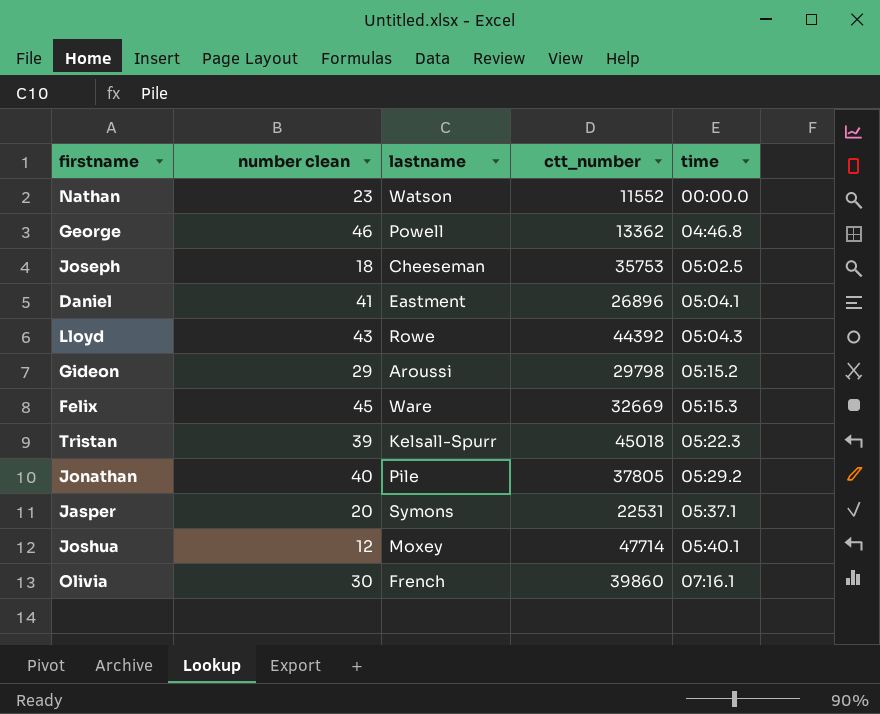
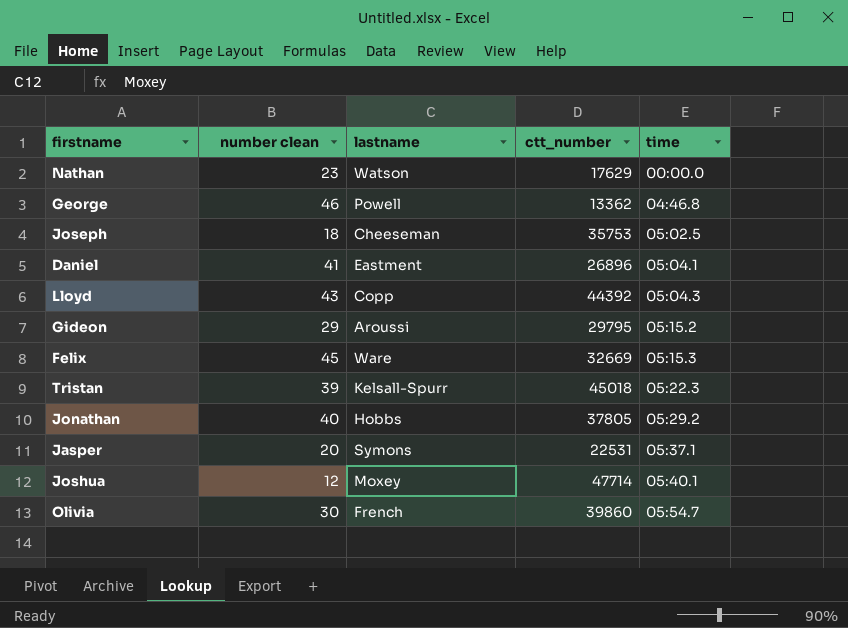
Nathan | ctt_number: 11552 -> 17629
Lloyd | lastname: Rowe -> Copp
Gideon | ctt_number: 29798 -> 29795
Jonathan | lastname: Pile -> Hobbs
Olivia | time: 07:16.1 -> 05:54.7

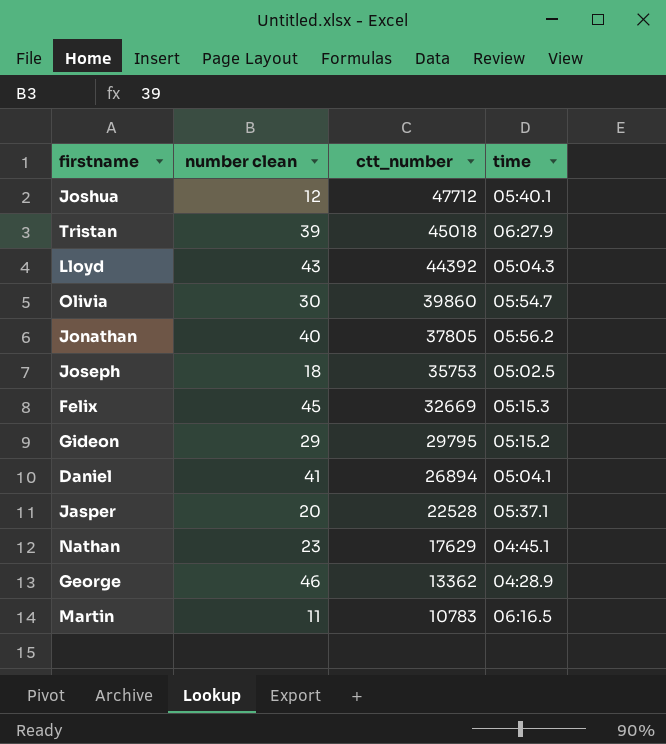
row order: time ascending -> ctt_number descending
column lastname | position: 3 -> none
Joshua | ctt_number: 47714 -> 47712
Tristan | time: 05:22.3 -> 06:27.9
Jonathan | time: 05:29.2 -> 05:56.2
Daniel | ctt_number: 26896 -> 26894
Jasper | ctt_number: 22531 -> 22528
Nathan | time: 00:00.0 -> 04:45.1
George | time: 04:46.8 -> 04:28.9
row Martin: none -> 11 | 10783 | 06:16.5

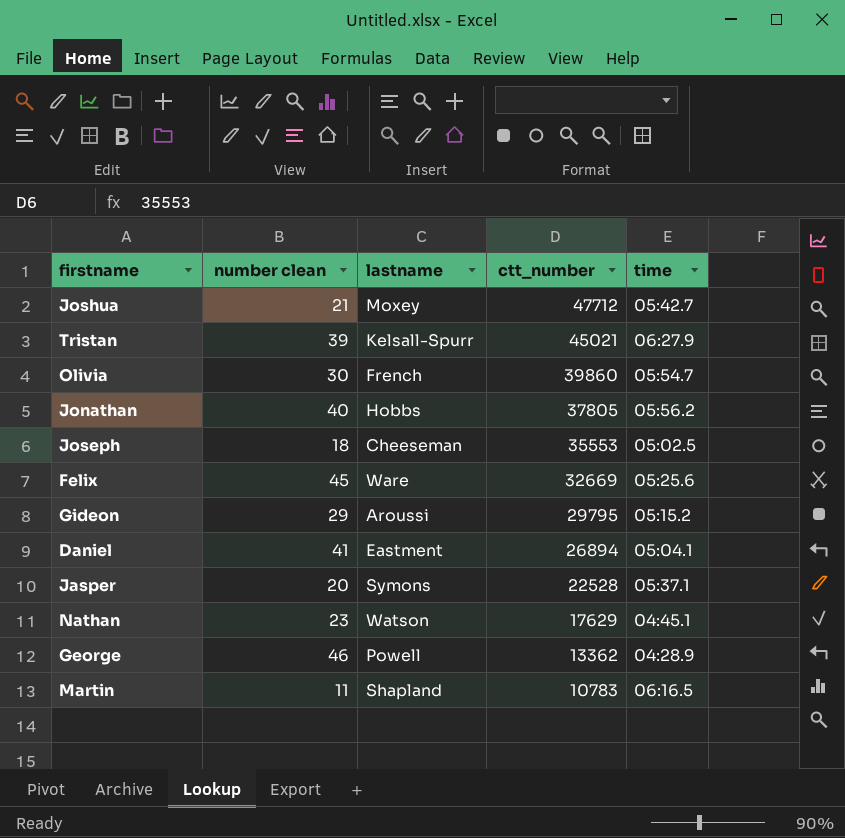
column lastname | position: none -> 3
row Lloyd: 43 | 44392 | 05:04.3 -> none
Joshua | number clean: 12 -> 21
Joshua | time: 05:40.1 -> 05:42.7
Tristan | ctt_number: 45018 -> 45021
Joseph | ctt_number: 35753 -> 35553
Felix | time: 05:15.3 -> 05:25.6

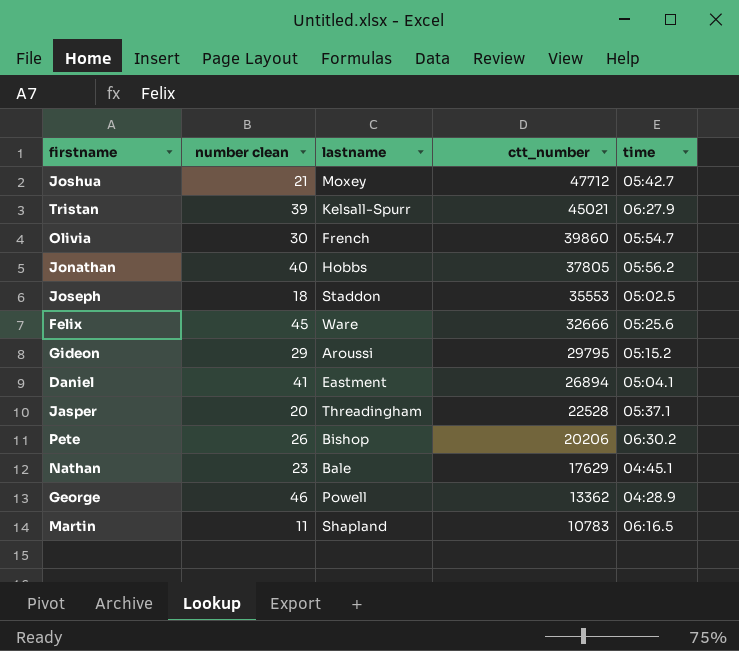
Joseph | lastname: Cheeseman -> Staddon
Felix | ctt_number: 32669 -> 32666
Jasper | lastname: Symons -> Threadingham
row Pete: none -> 26 | Bishop | 20206 | 06:30.2
Nathan | lastname: Watson -> Bale

